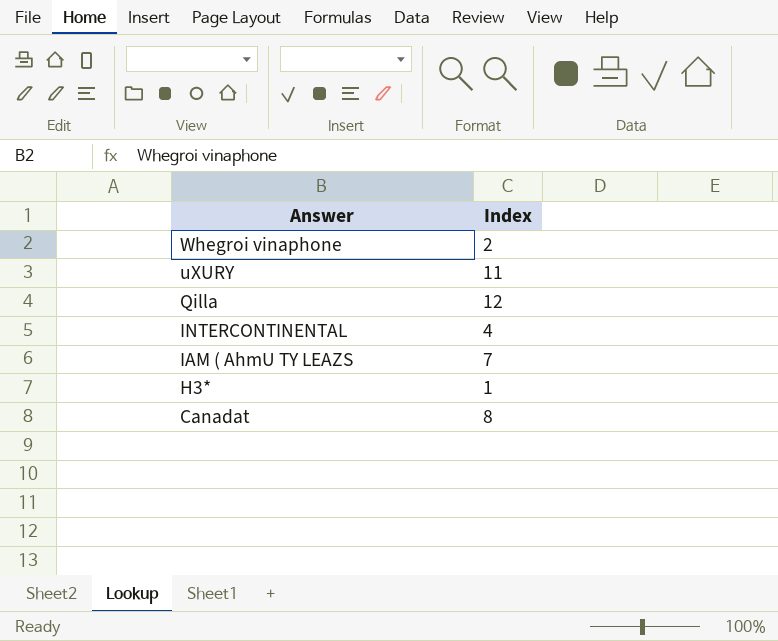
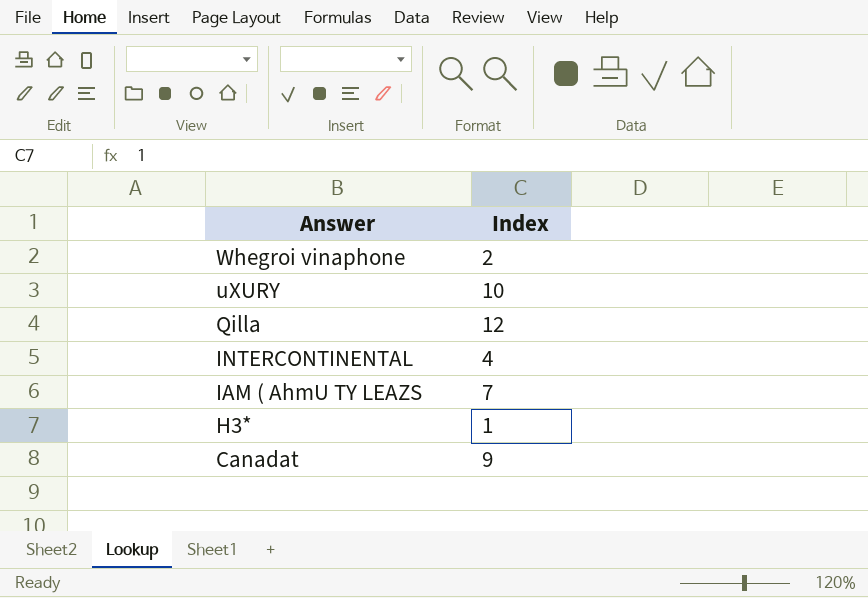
uXURY | Index: 11 -> 10
Canadat | Index: 8 -> 9

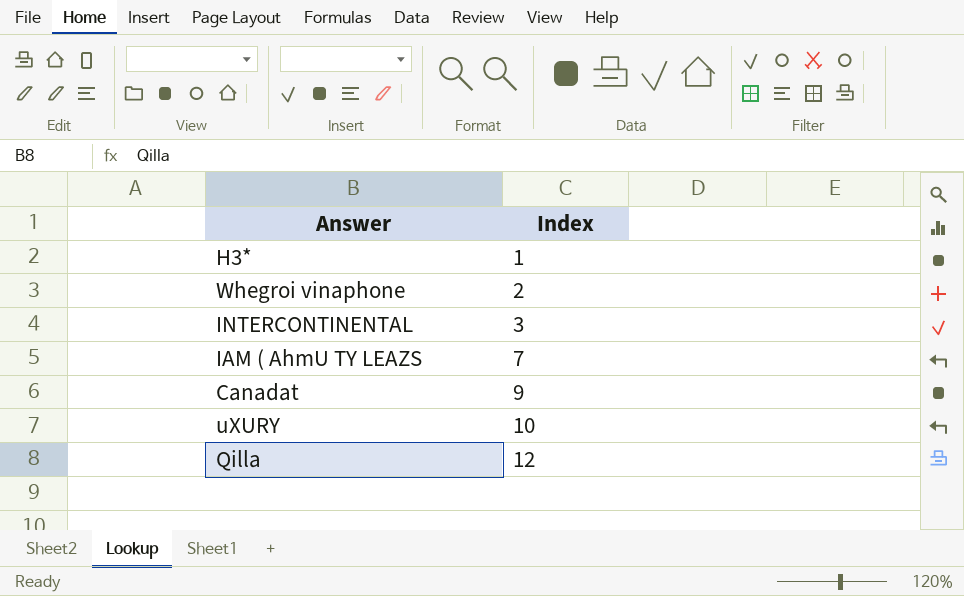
row order: Answer descending -> Index ascending
INTERCONTINENTAL | Index: 4 -> 3

